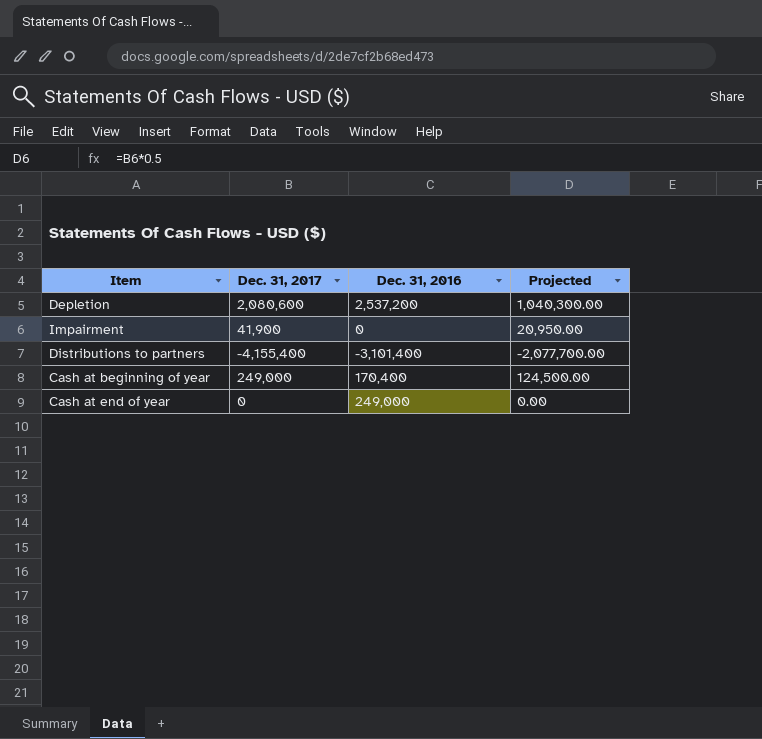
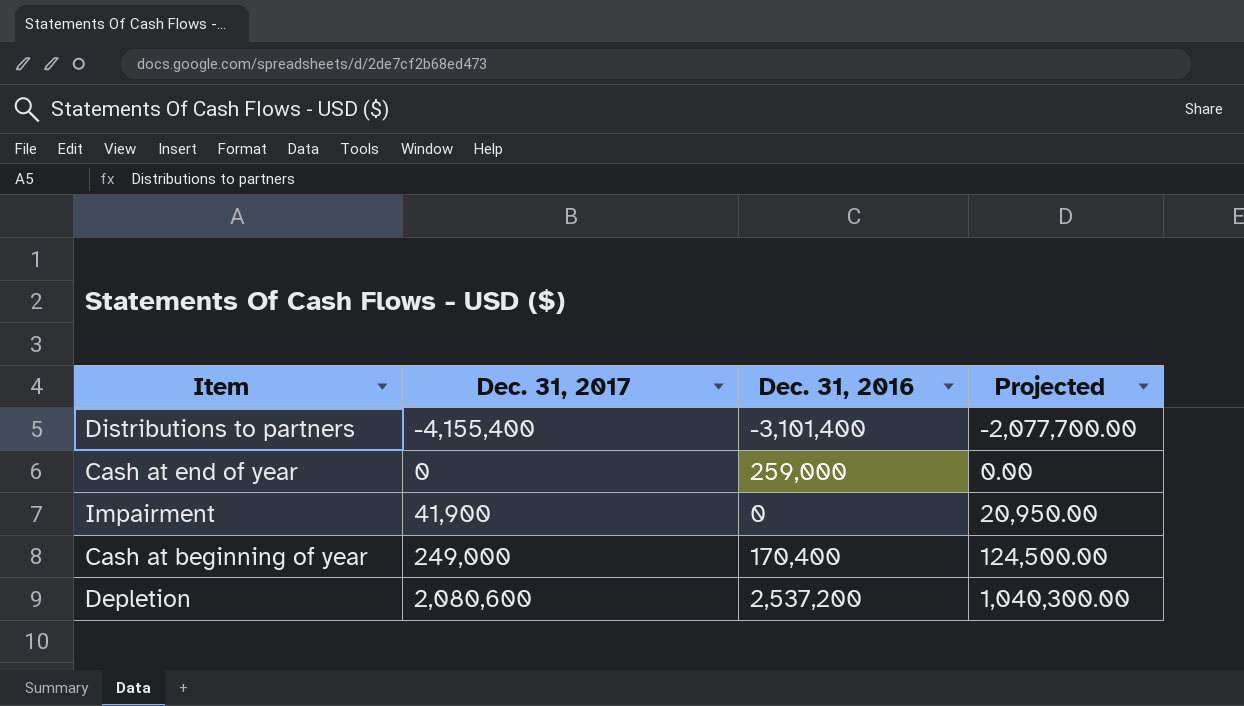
row order: none -> Dec. 31, 2017 ascending
Cash at end of year | Dec. 31, 2016: 249,000 -> 259,000

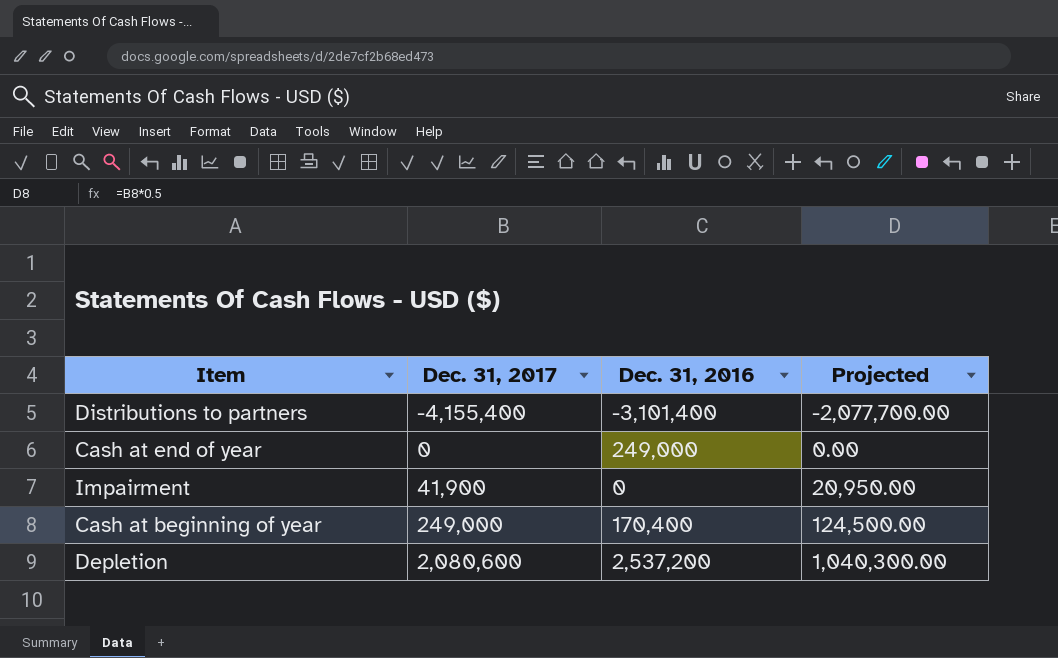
Cash at end of year | Dec. 31, 2016: 259,000 -> 249,000

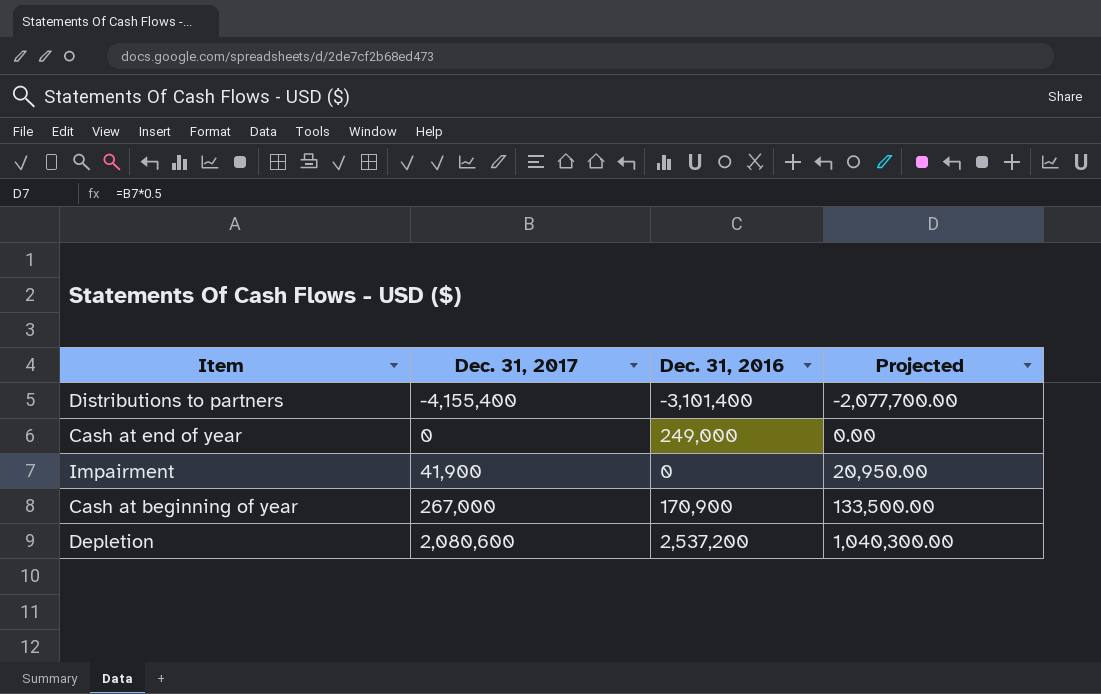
Cash at beginning of year | Dec. 31, 2017: 249,000 -> 267,000
Cash at beginning of year | Dec. 31, 2016: 170,400 -> 170,900
Cash at beginning of year | Projected: 124,500.00 -> 133,500.00

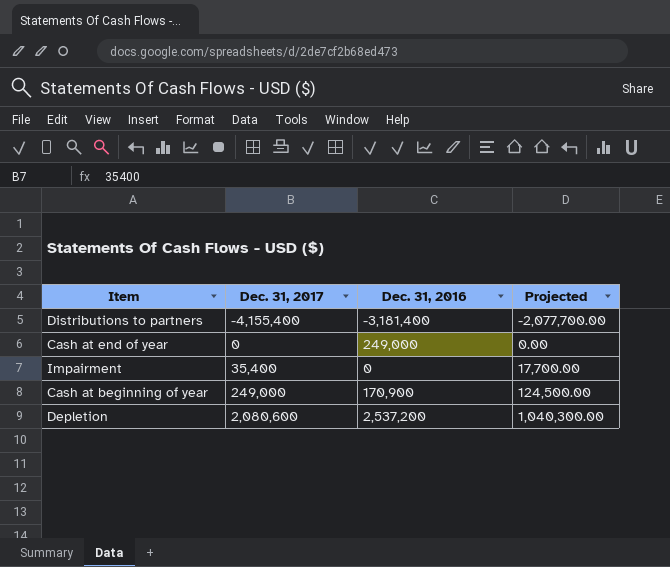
Distributions to partners | Dec. 31, 2016: -3,101,400 -> -3,181,400
Impairment | Dec. 31, 2017: 41,900 -> 35,400
Impairment | Projected: 20,950.00 -> 17,700.00
Cash at beginning of year | Dec. 31, 2017: 267,000 -> 249,000
Cash at beginning of year | Projected: 133,500.00 -> 124,500.00

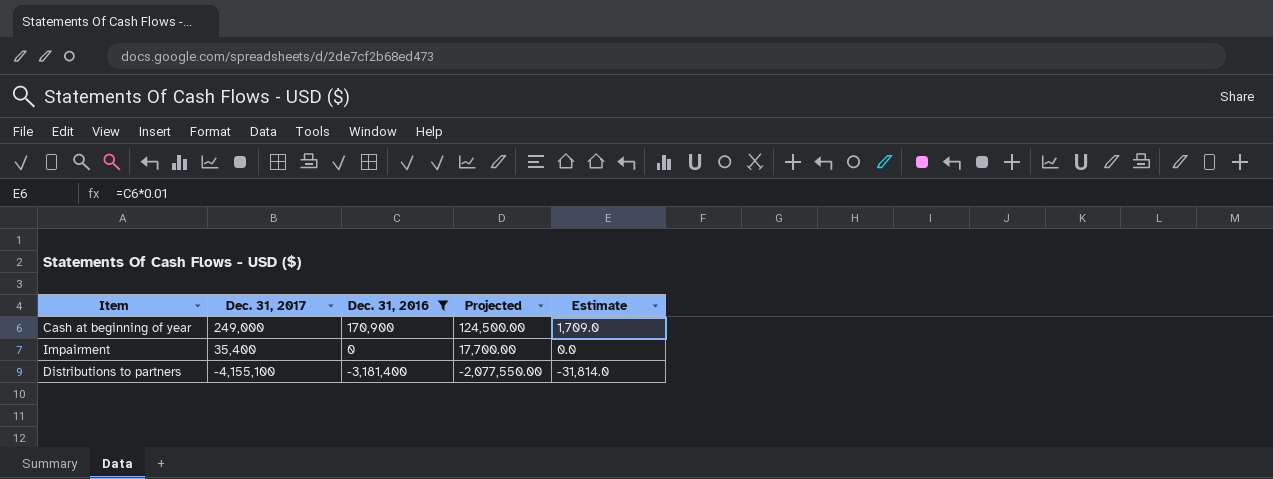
filter: none -> Dec. 31, 2016 <= 170,900
row order: Dec. 31, 2017 ascending -> Dec. 31, 2017 descending
column Estimate | formula: none -> [Dec. 31, 2016] * 0.01
Distributions to partners | Dec. 31, 2017: -4,155,400 -> -4,155,100
Distributions to partners | Projected: -2,077,700.00 -> -2,077,550.00

